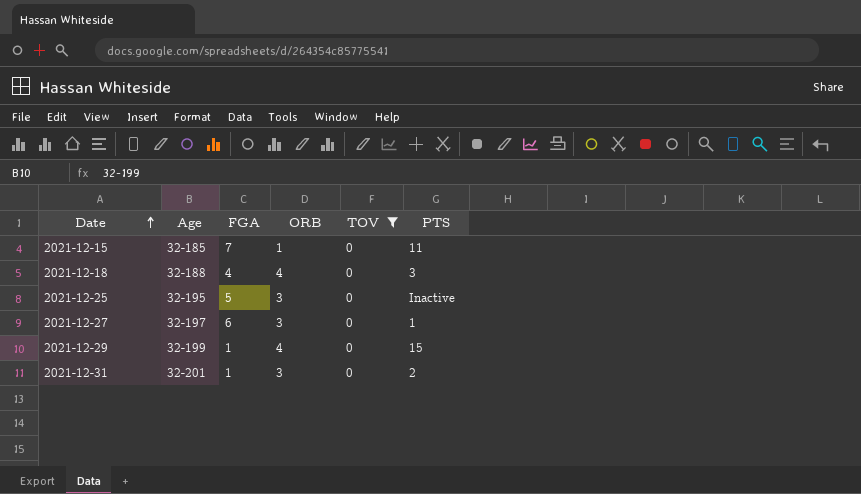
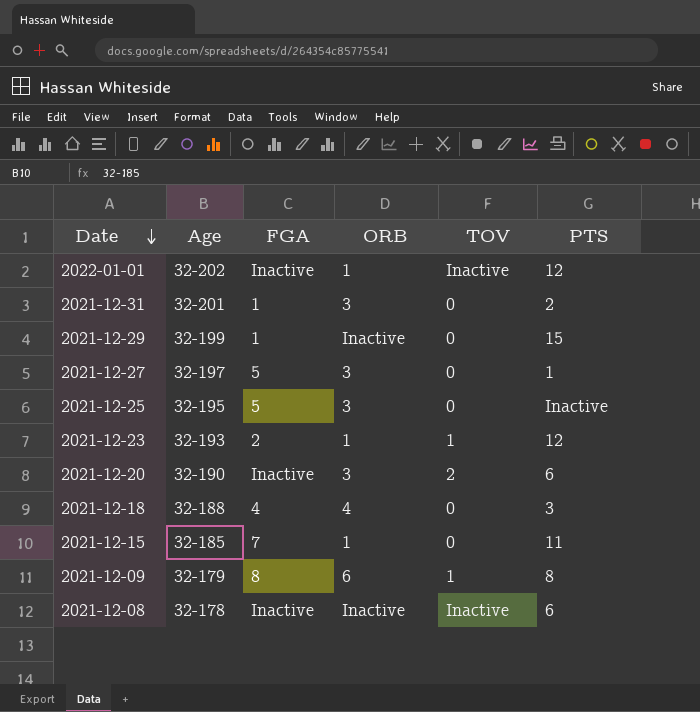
filter: TOV = 0 -> none
row order: Date ascending -> Date descending
2021-12-29 | ORB: 4 -> Inactive
2021-12-27 | FGA: 6 -> 5

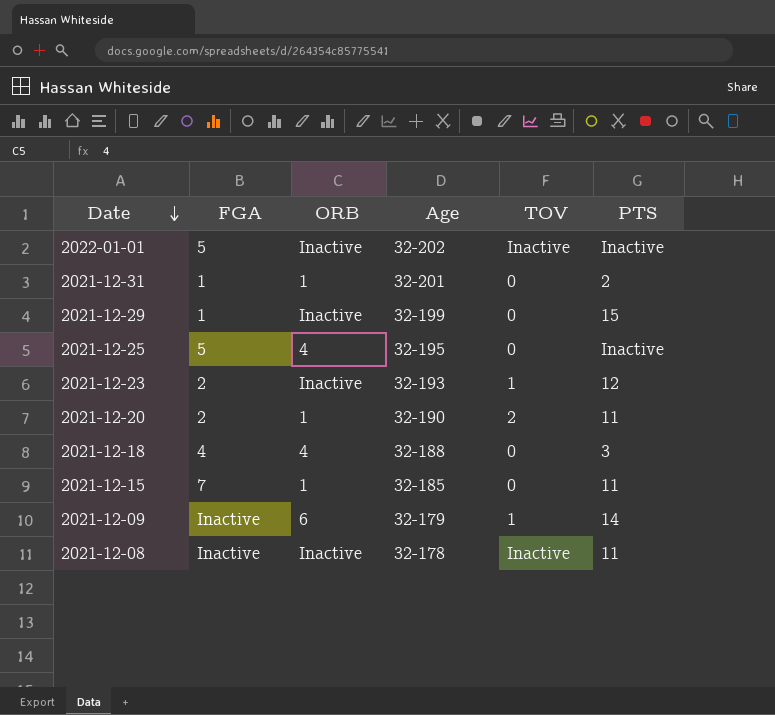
column Age | position: 2 -> 4
row 2021-12-27: 32-197 | 5 | 3 | 0 | 1 -> none
2022-01-01 | FGA: Inactive -> 5
2022-01-01 | ORB: 1 -> Inactive
2022-01-01 | PTS: 12 -> Inactive
2021-12-31 | ORB: 3 -> 1
2021-12-25 | ORB: 3 -> 4
2021-12-23 | ORB: 1 -> Inactive
2021-12-20 | FGA: Inactive -> 2
2021-12-20 | ORB: 3 -> 1
2021-12-20 | PTS: 6 -> 11
2021-12-09 | FGA: 8 -> Inactive
2021-12-09 | PTS: 8 -> 14
2021-12-08 | PTS: 6 -> 11

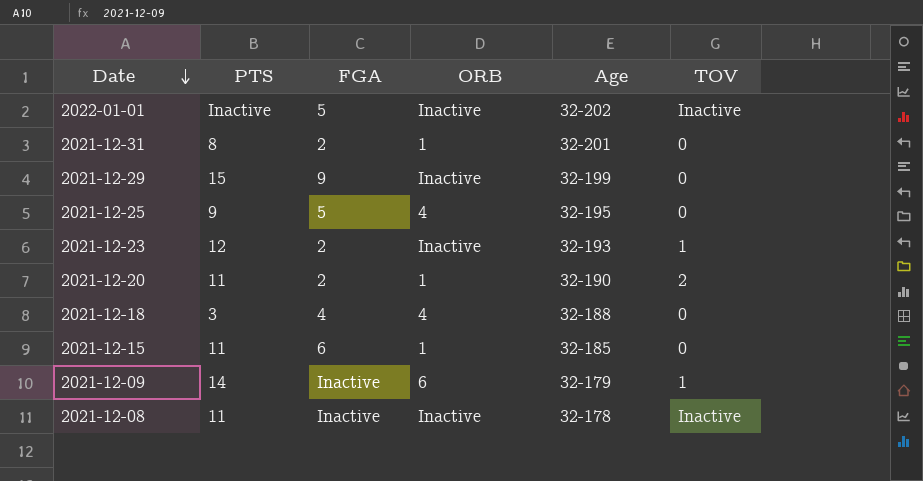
column PTS | position: 6 -> 2
2021-12-31 | PTS: 2 -> 8
2021-12-31 | FGA: 1 -> 2
2021-12-29 | FGA: 1 -> 9
2021-12-25 | PTS: Inactive -> 9
2021-12-15 | FGA: 7 -> 6

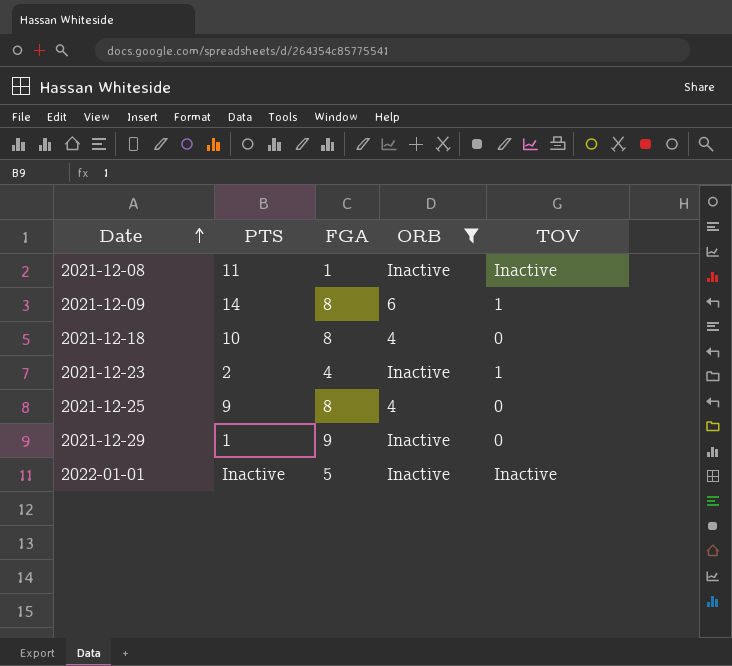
filter: none -> ORB != 1
row order: Date descending -> Date ascending
column Age | position: 5 -> none
2021-12-08 | FGA: Inactive -> 1
2021-12-09 | FGA: Inactive -> 8
2021-12-18 | PTS: 3 -> 10
2021-12-18 | FGA: 4 -> 8
2021-12-23 | PTS: 12 -> 2
2021-12-23 | FGA: 2 -> 4
2021-12-25 | FGA: 5 -> 8
2021-12-29 | PTS: 15 -> 1

